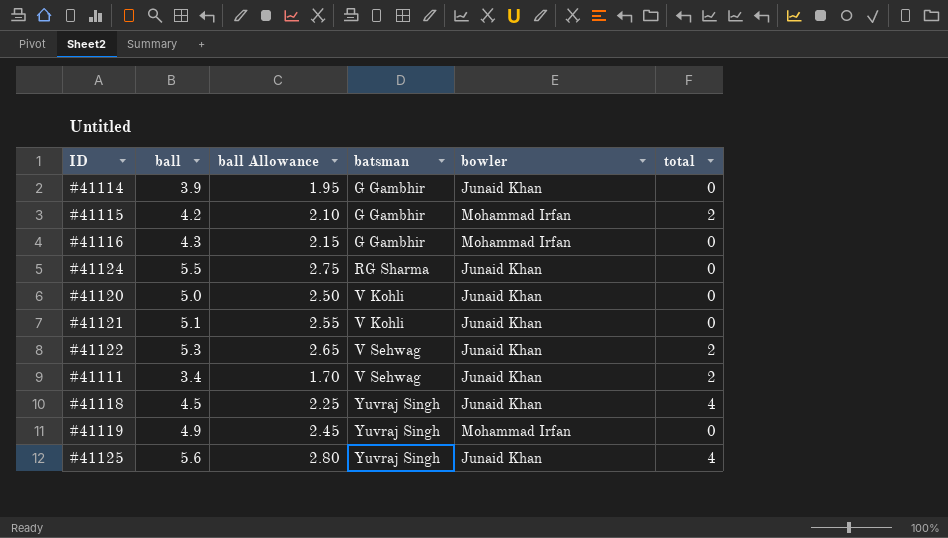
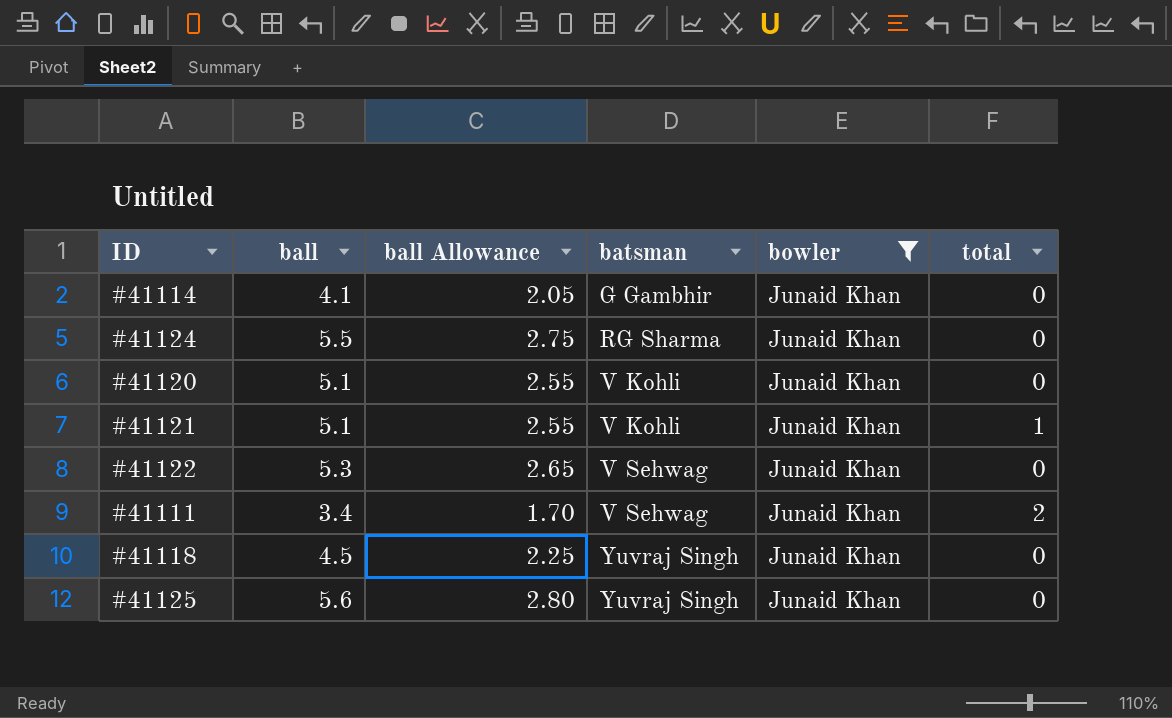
filter: none -> bowler = Junaid Khan
#41114 | ball: 3.9 -> 4.1
#41114 | ball Allowance: 1.95 -> 2.05
#41120 | ball: 5.0 -> 5.1
#41120 | ball Allowance: 2.50 -> 2.55
#41121 | total: 0 -> 1
#41122 | total: 2 -> 0
#41118 | total: 4 -> 0
#41125 | total: 4 -> 0

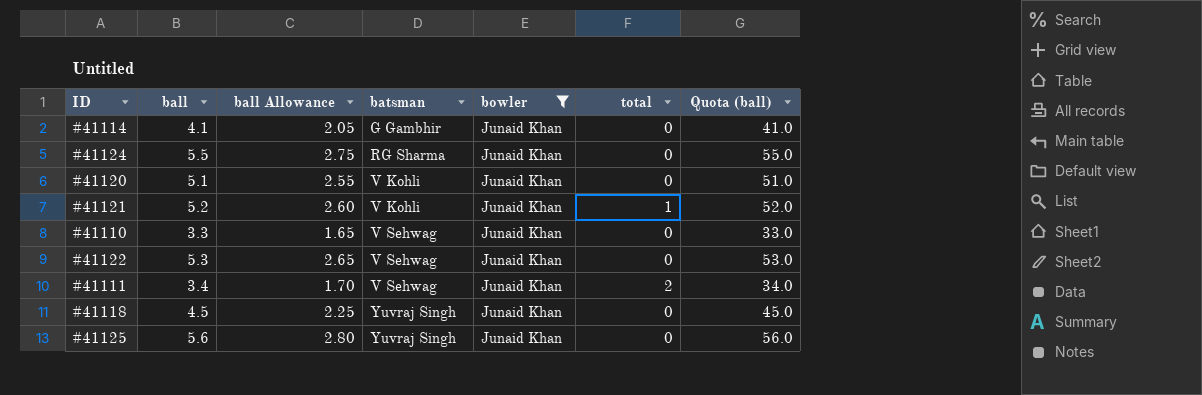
column Quota (ball) | formula: none -> [ball] * 10
#41121 | ball: 5.1 -> 5.2
#41121 | ball Allowance: 2.55 -> 2.60
row #41110: none -> 3.3 | 1.65 | V Sehwag | Junaid Khan | 0 | 33.0

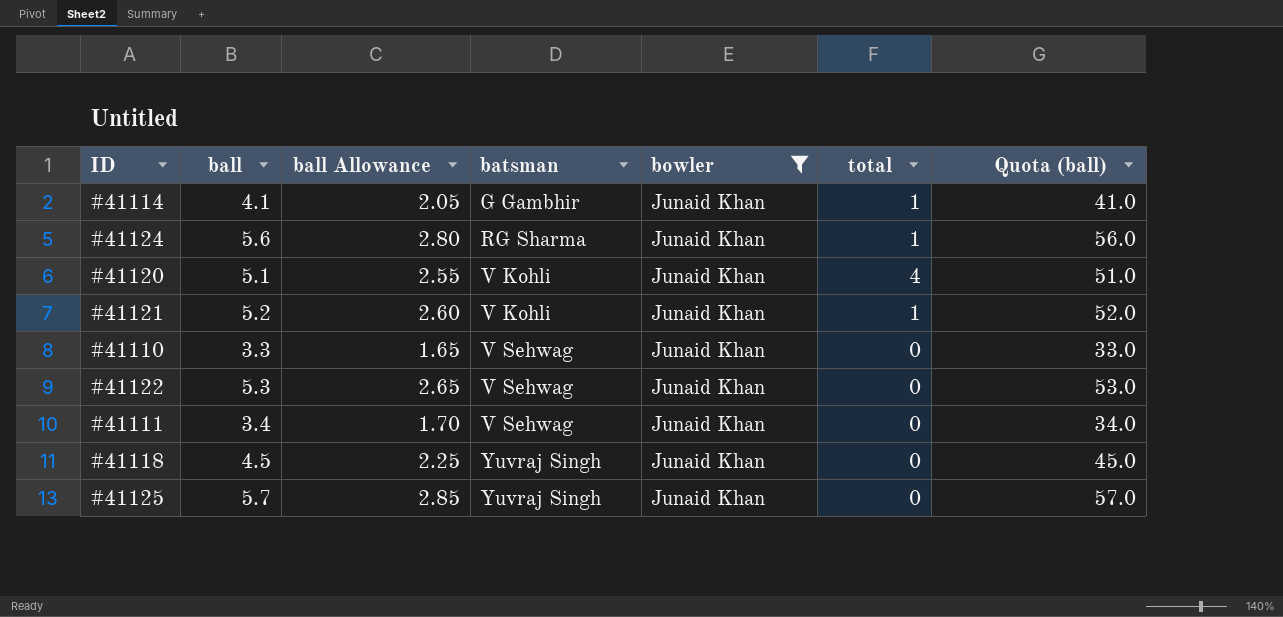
#41114 | total: 0 -> 1
#41124 | ball: 5.5 -> 5.6
#41124 | ball Allowance: 2.75 -> 2.80
#41124 | total: 0 -> 1
#41124 | Quota (ball): 55.0 -> 56.0
#41120 | total: 0 -> 4
#41111 | total: 2 -> 0
#41125 | ball: 5.6 -> 5.7
#41125 | ball Allowance: 2.80 -> 2.85
#41125 | Quota (ball): 56.0 -> 57.0

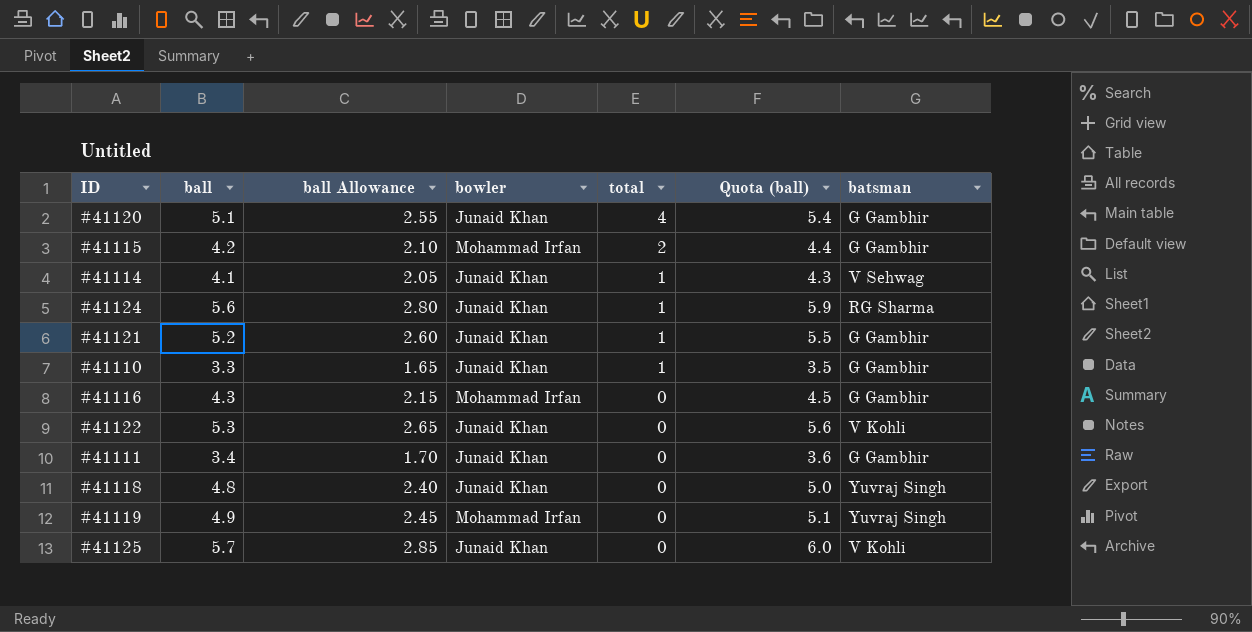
filter: bowler = Junaid Khan -> none
row order: batsman ascending -> total descending
column Quota (ball) | formula: [ball] * 10 -> [ball] * 1.05
column batsman | position: 4 -> 7
#41120 | batsman: V Kohli -> G Gambhir
#41114 | batsman: G Gambhir -> V Sehwag
#41121 | batsman: V Kohli -> G Gambhir
#41110 | total: 0 -> 1
#41110 | batsman: V Sehwag -> G Gambhir
#41122 | batsman: V Sehwag -> V Kohli
#41111 | batsman: V Sehwag -> G Gambhir
#41118 | ball: 4.5 -> 4.8
#41118 | ball Allowance: 2.25 -> 2.40
#41125 | batsman: Yuvraj Singh -> V Kohli

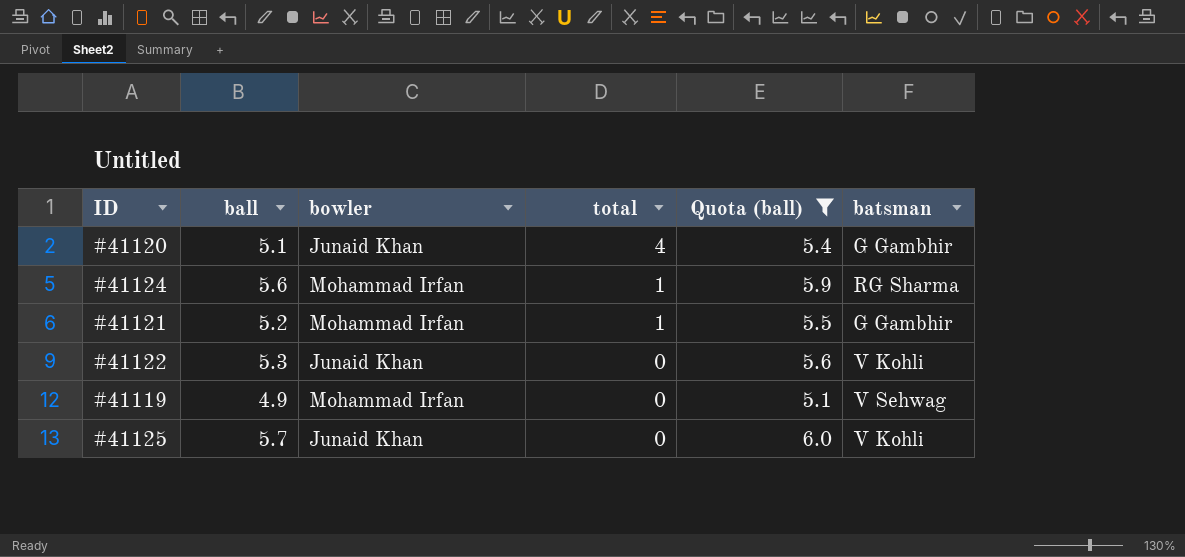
filter: none -> Quota (ball) >= 5.1
column ball Allowance | formula: [ball] * 0.5 -> none
#41124 | bowler: Junaid Khan -> Mohammad Irfan
#41121 | bowler: Junaid Khan -> Mohammad Irfan
#41119 | batsman: Yuvraj Singh -> V Sehwag

